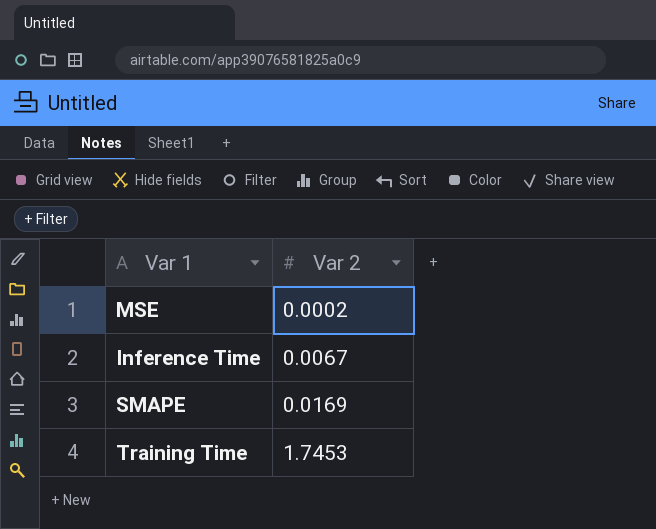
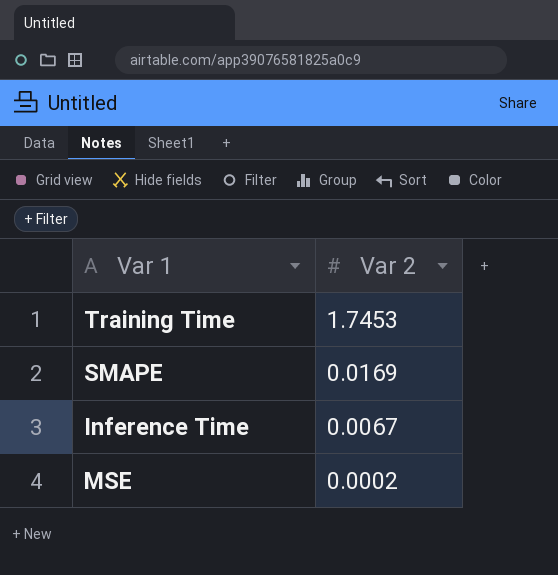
row order: Var 2 ascending -> Var 2 descending

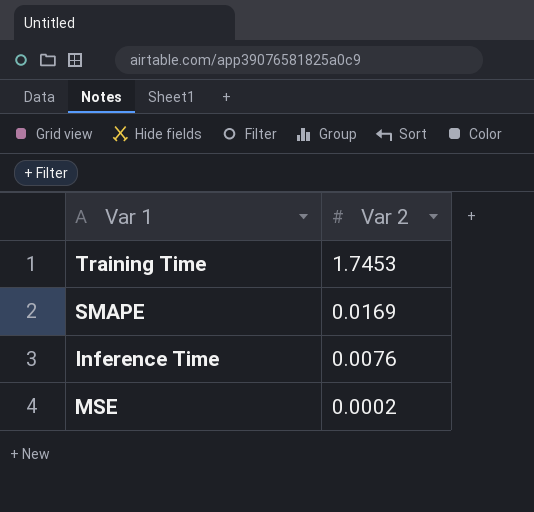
Inference Time | Var 2: 0.0067 -> 0.0076

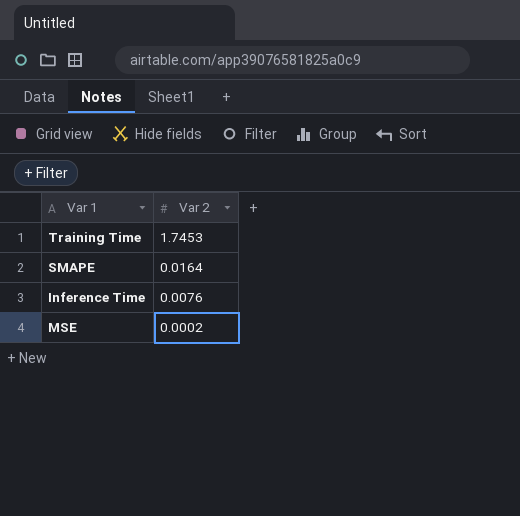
SMAPE | Var 2: 0.0169 -> 0.0164

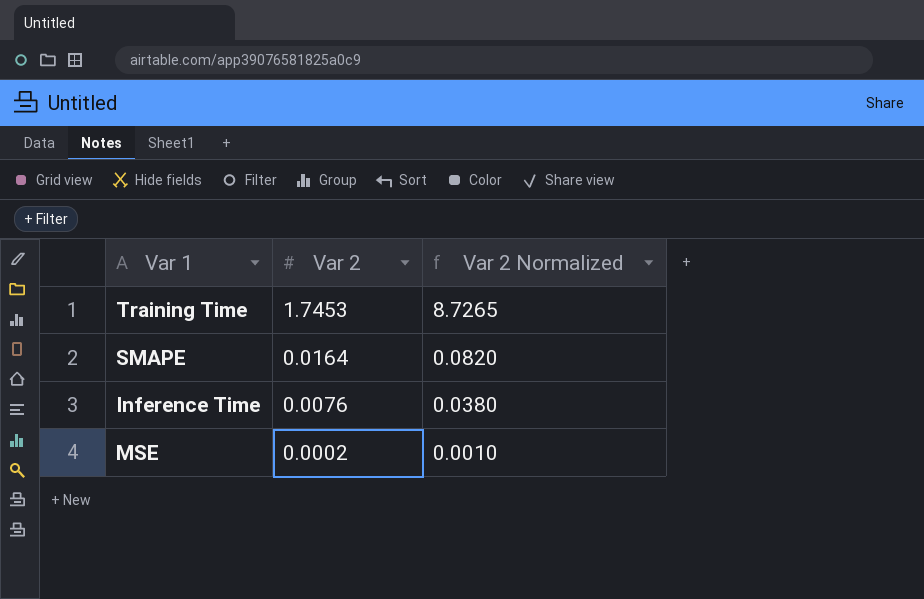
column Var 2 Normalized | formula: none -> [Var 2] * 5

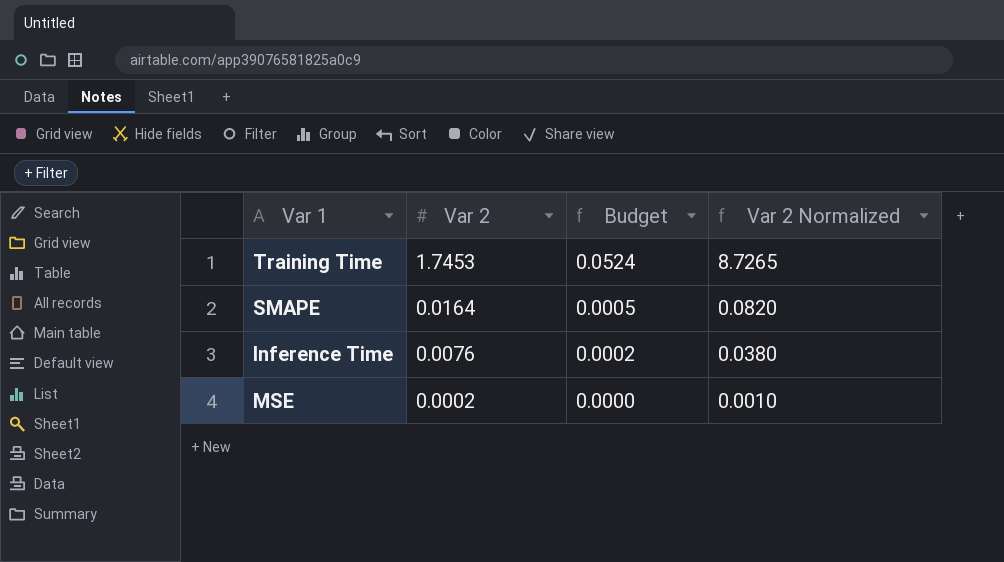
column Budget | formula: none -> [Var 2] * 0.03

